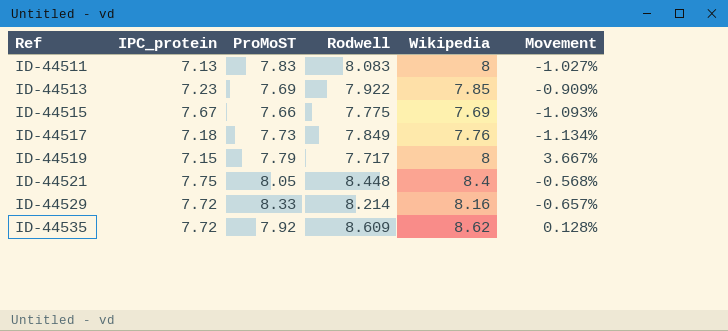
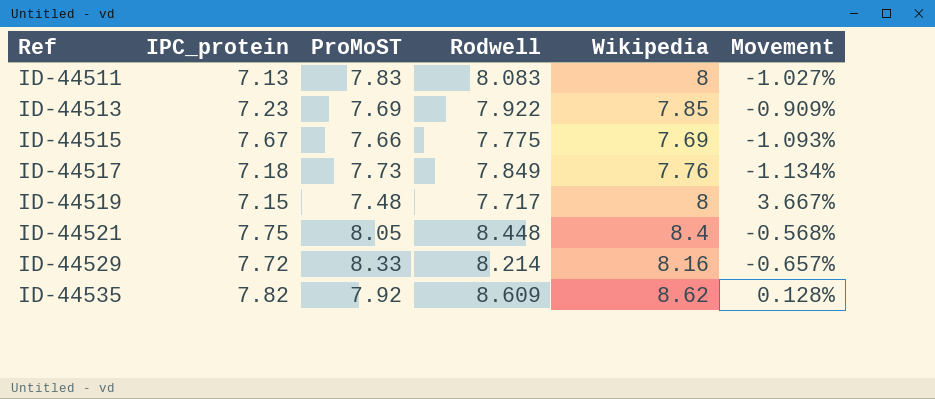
ID-44519 | ProMoST: 7.79 -> 7.48
ID-44535 | IPC_protein: 7.72 -> 7.82

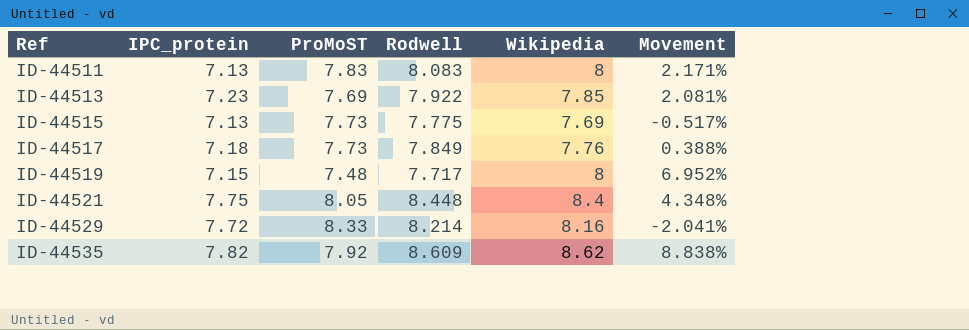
column Movement | formula: ([Wikipedia] - [Rodwell]) / [Rodwell] -> ([Wikipedia] - [ProMoST]) / [ProMoST]
ID-44515 | IPC_protein: 7.67 -> 7.13
ID-44515 | ProMoST: 7.66 -> 7.73

